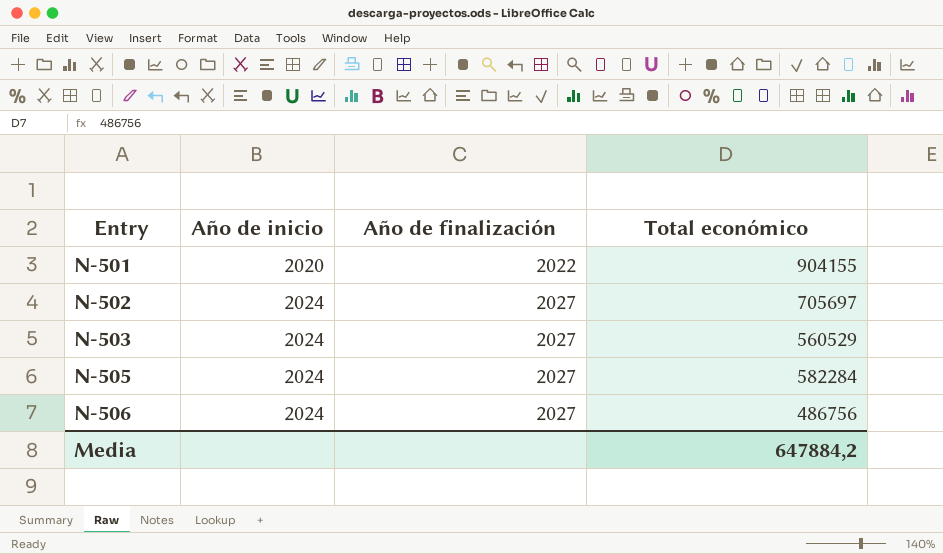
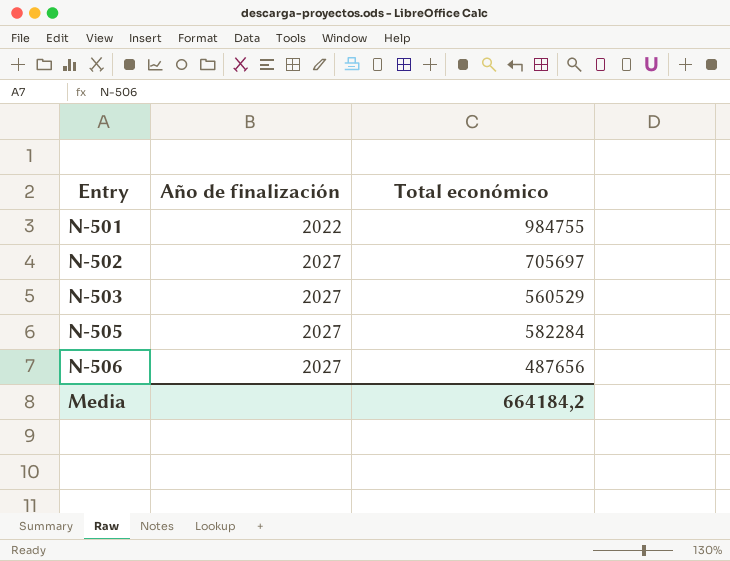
column Año de inicio | position: 2 -> none
N-501 | Total económico: 904155 -> 984755
N-506 | Total económico: 486756 -> 487656
Media | Total económico: 647884,2 -> 664184,2

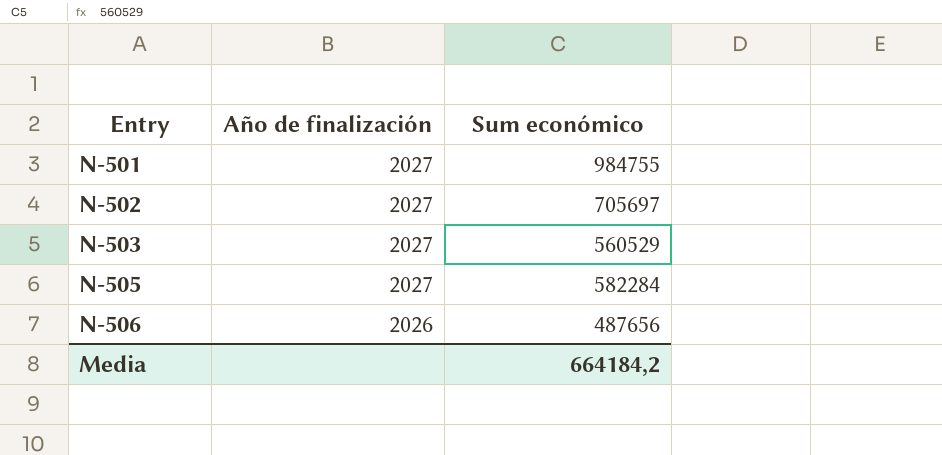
column name: Total económico -> Sum económico
N-501 | Año de finalización: 2022 -> 2027
N-506 | Año de finalización: 2027 -> 2026

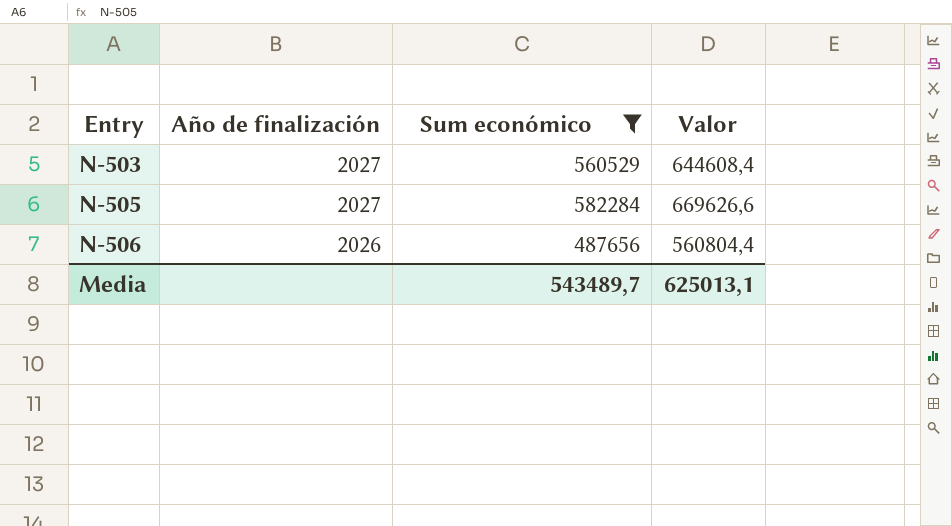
filter: none -> Sum económico <= 582284
column Valor | formula: none -> [Sum económico] * 1,15
Media | Sum económico: 664184,2 -> 543489,7

